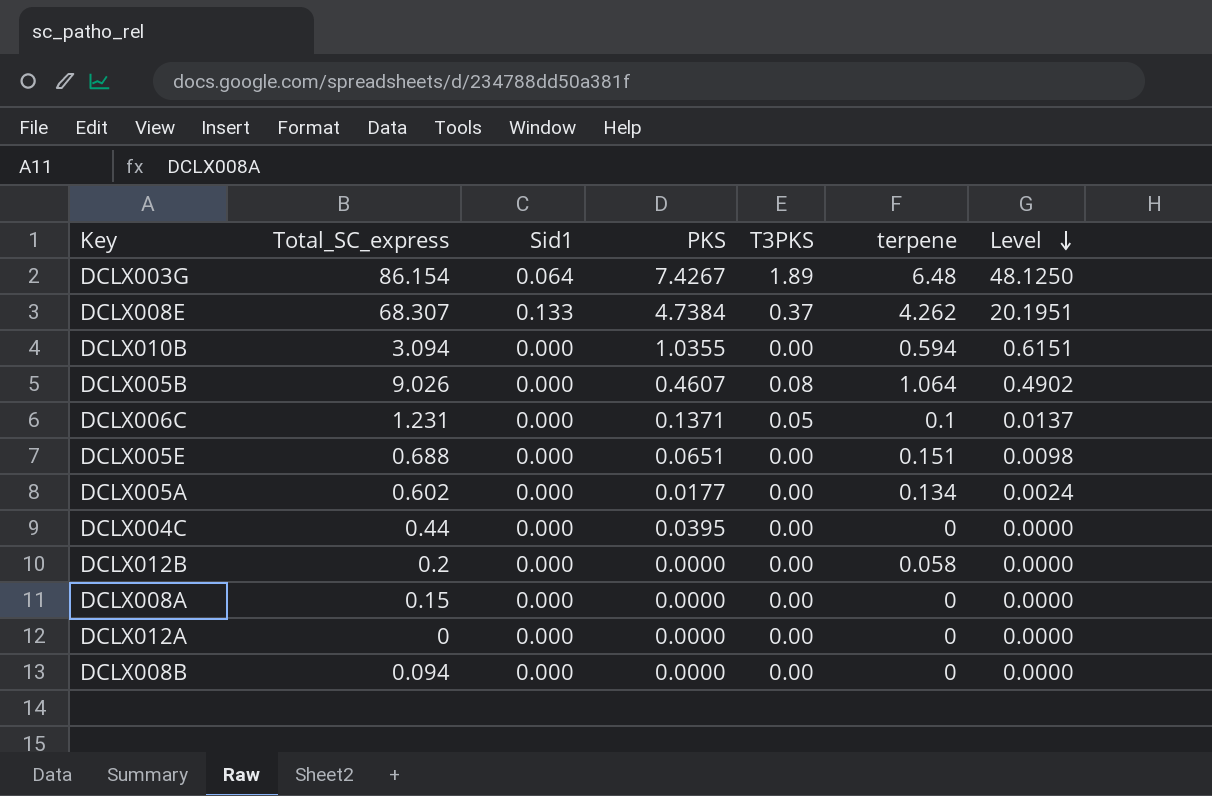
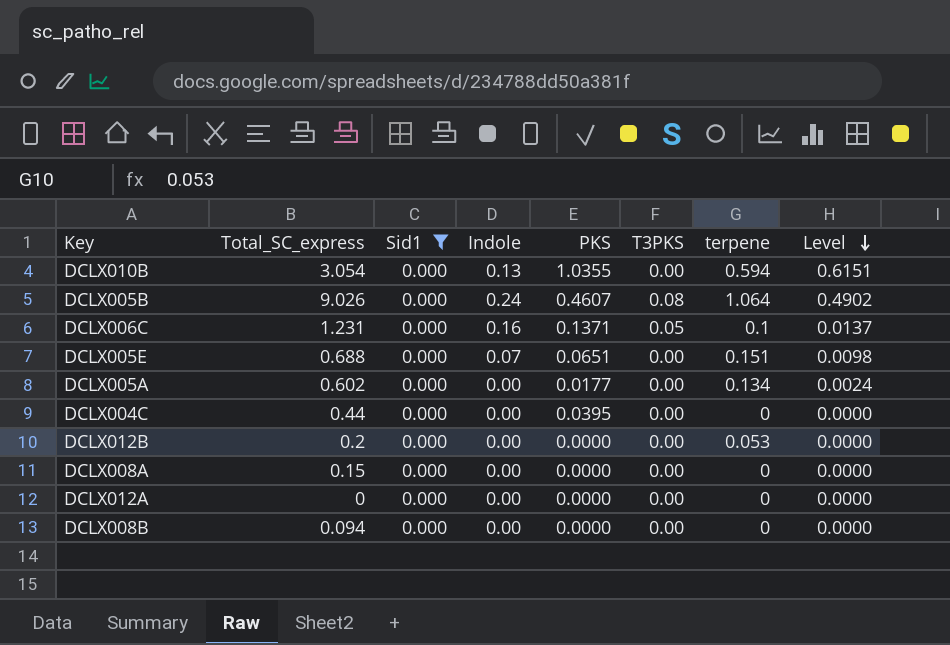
filter: none -> Sid1 = 0.000
column Indole | position: none -> 4
DCLX010B | Total_SC_express: 3.094 -> 3.054
DCLX012B | terpene: 0.058 -> 0.053

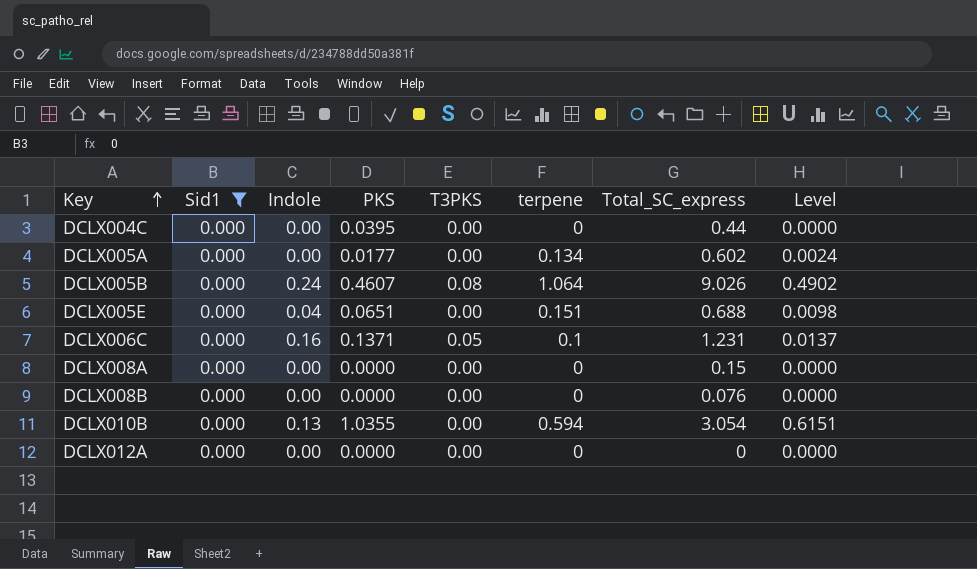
row order: Level descending -> Key ascending
column Total_SC_express | position: 2 -> 7
row DCLX012B: 0.2 | 0.000 | 0.00 | 0.0000 | 0.00 | 0.053 | 0.0000 -> none
DCLX005E | Indole: 0.07 -> 0.04
DCLX008B | Total_SC_express: 0.094 -> 0.076

